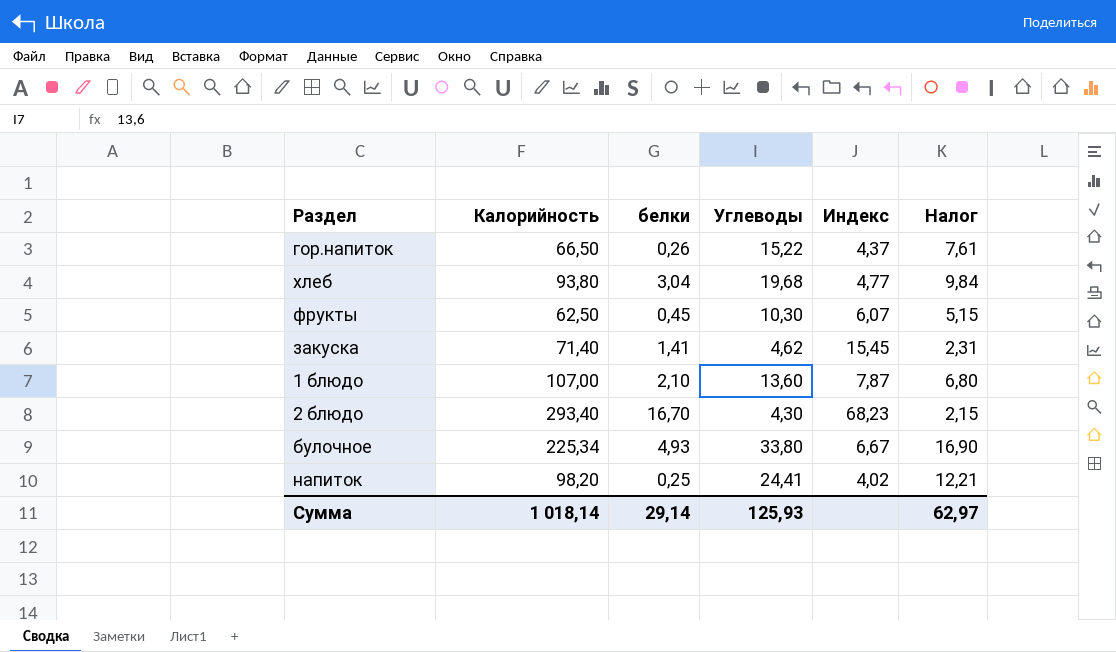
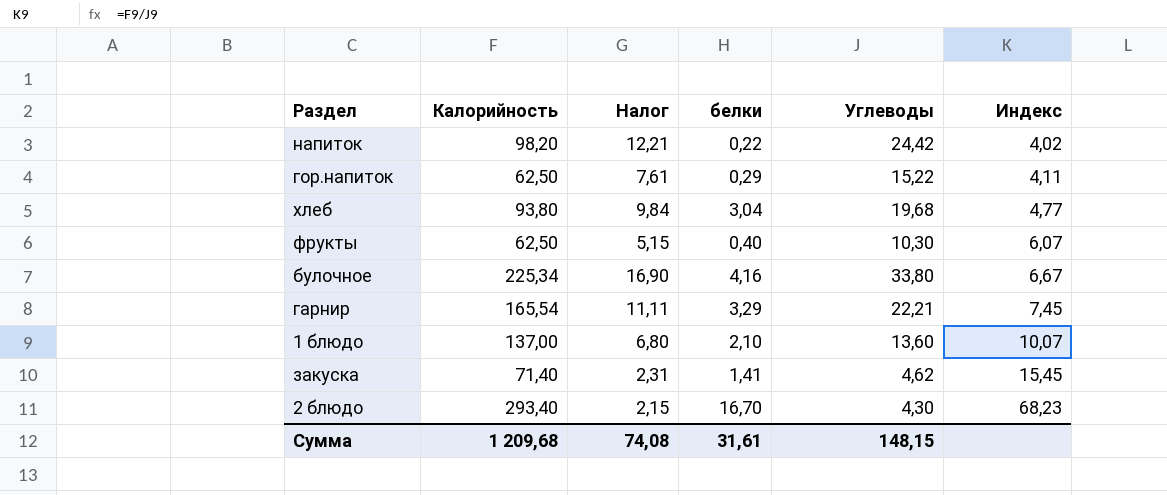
row order: none -> Индекс ascending
column Налог | position: 6 -> 3
напиток | белки: 0,25 -> 0,22
напиток | Углеводы: 24,41 -> 24,42
гор.напиток | Калорийность: 66,50 -> 62,50
гор.напиток | белки: 0,26 -> 0,29
гор.напиток | Индекс: 4,37 -> 4,11
фрукты | белки: 0,45 -> 0,40
булочное | белки: 4,93 -> 4,16
row гарнир: none -> 165,54 | 11,11 | 3,29 | 22,21 | 7,45
1 блюдо | Калорийность: 107,00 -> 137,00
1 блюдо | Индекс: 7,87 -> 10,07
Сумма | Калорийность: 1 018,14 -> 1 209,68
Сумма | Налог: 62,97 -> 74,08
Сумма | белки: 29,14 -> 31,61
Сумма | Углеводы: 125,93 -> 148,15

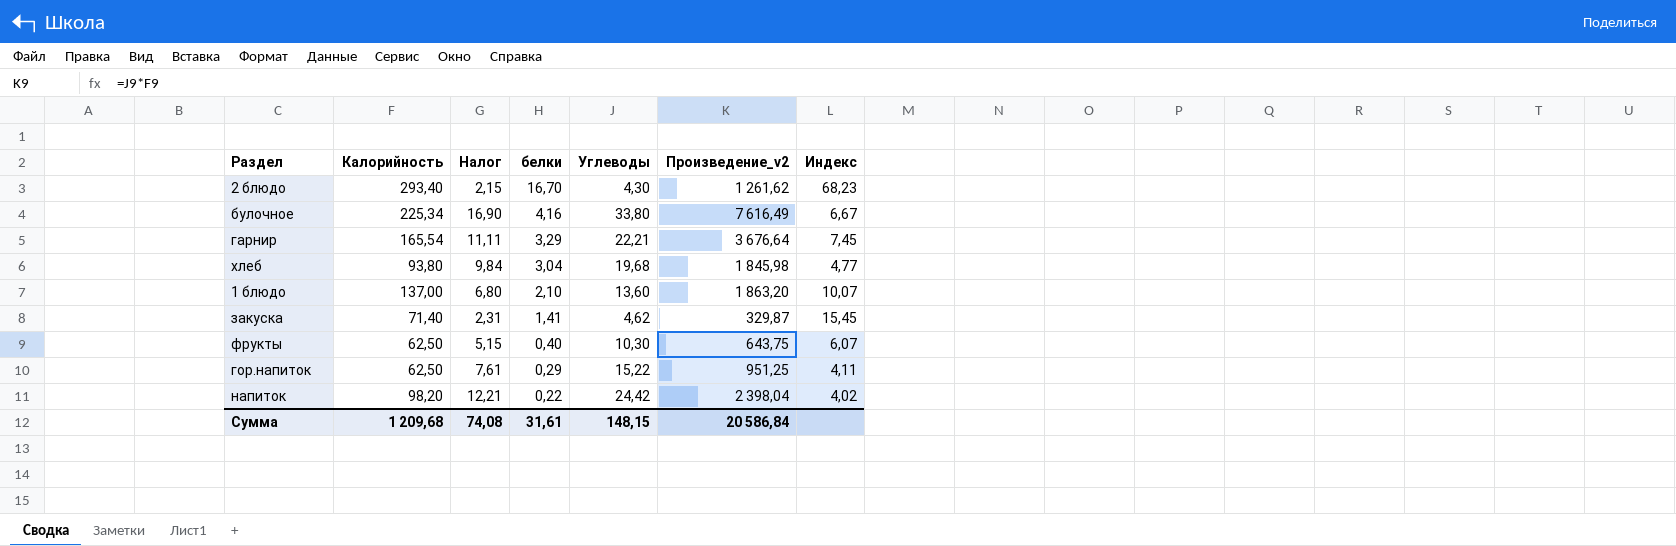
row order: Индекс ascending -> белки descending
column Произведение_v2 | formula: none -> [Калорийность] * [Углеводы]

